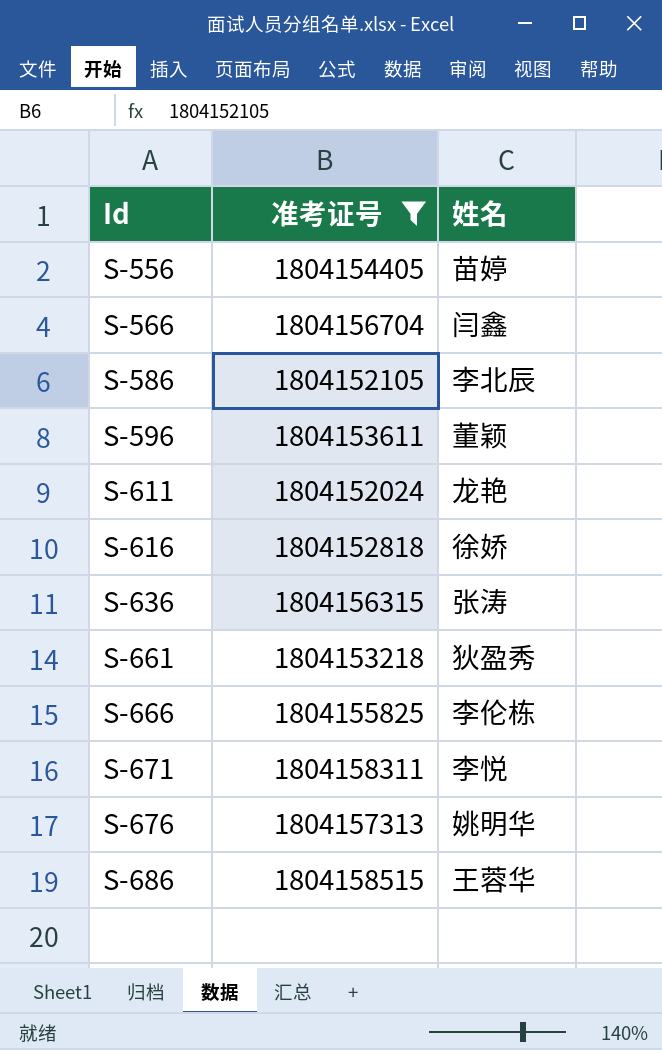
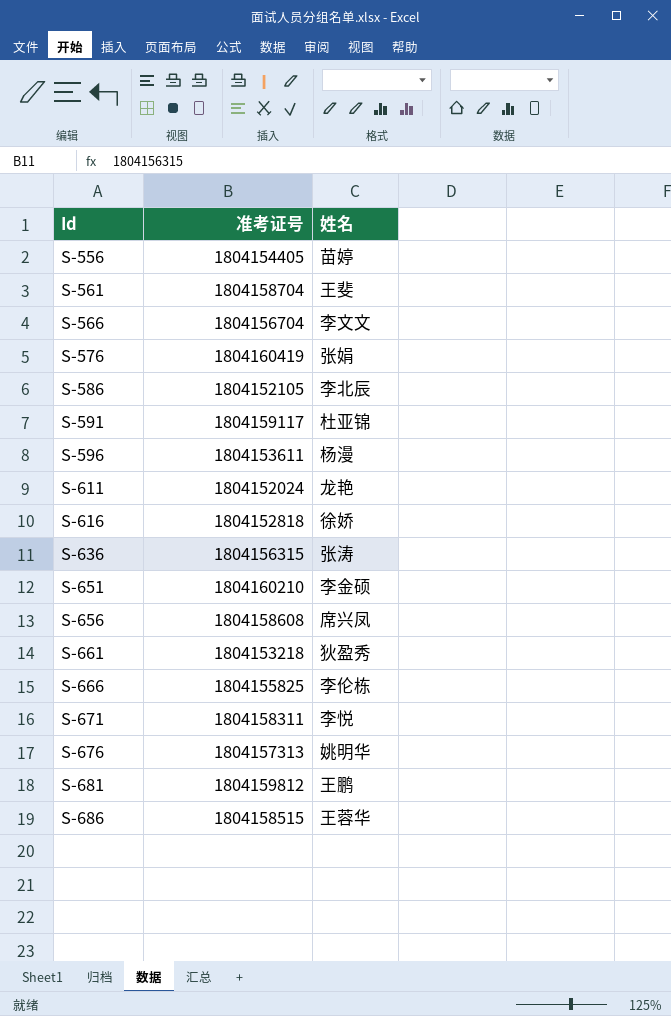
filter: 准考证号 <= 1804158515 -> none
S-566 | 姓名: 闫鑫 -> 李文文
S-596 | 姓名: 董颖 -> 杨漫

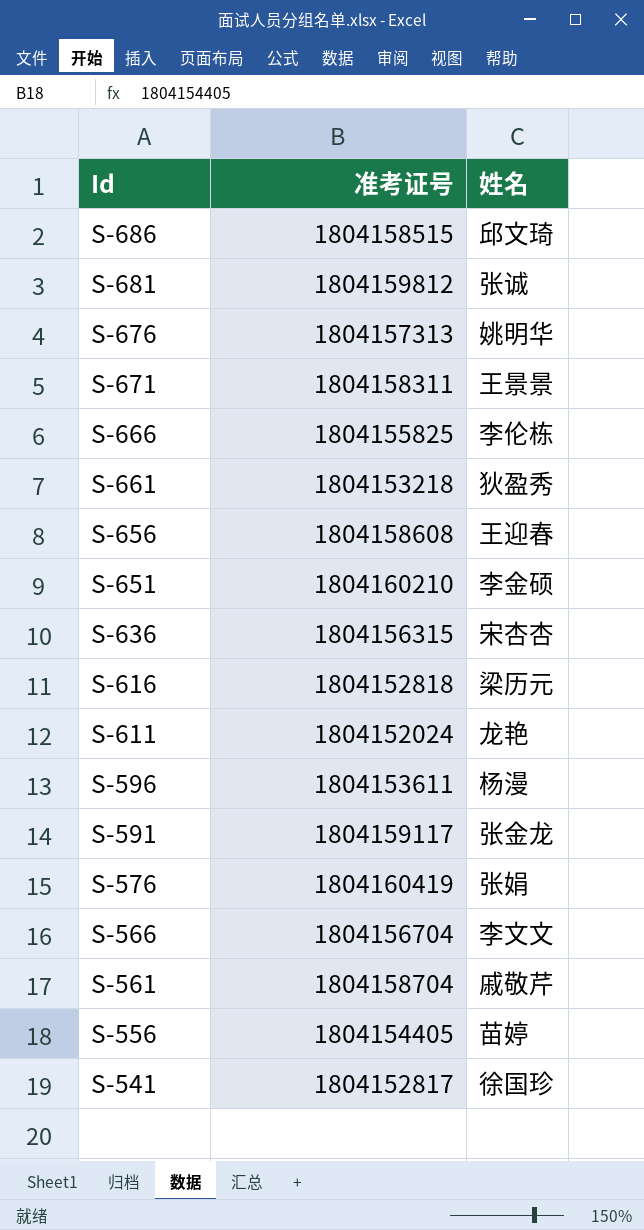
row order: Id ascending -> Id descending
row S-586: 1804152105 | 李北辰 -> none
S-686 | 姓名: 王蓉华 -> 邱文琦
S-681 | 姓名: 王鹏 -> 张诚
S-671 | 姓名: 李悦 -> 王景景
S-656 | 姓名: 席兴凤 -> 王迎春
S-636 | 姓名: 张涛 -> 宋杏杏
S-616 | 姓名: 徐娇 -> 梁历元
S-591 | 姓名: 杜亚锦 -> 张金龙
S-561 | 姓名: 王斐 -> 戚敬芹
row S-541: none -> 1804152817 | 徐国珍

